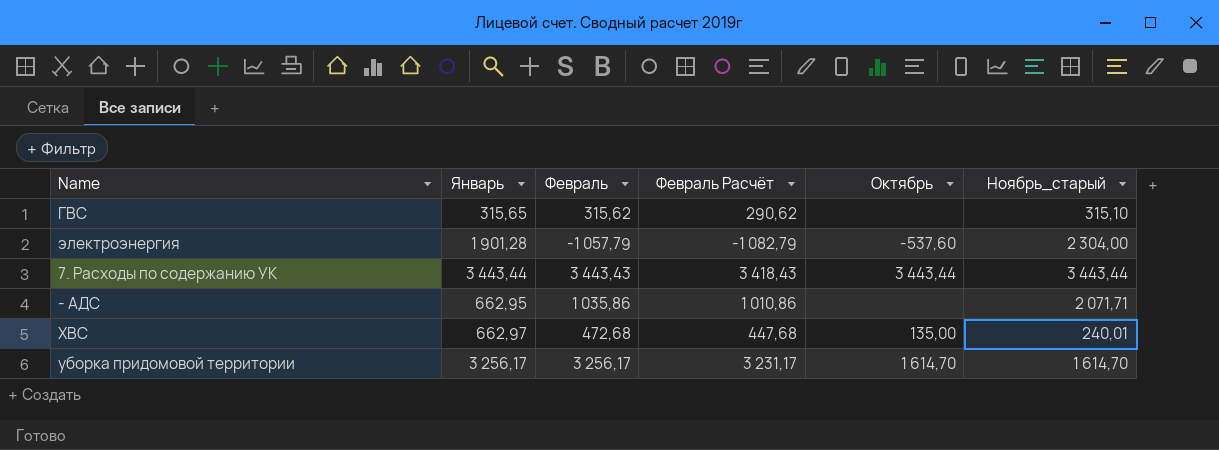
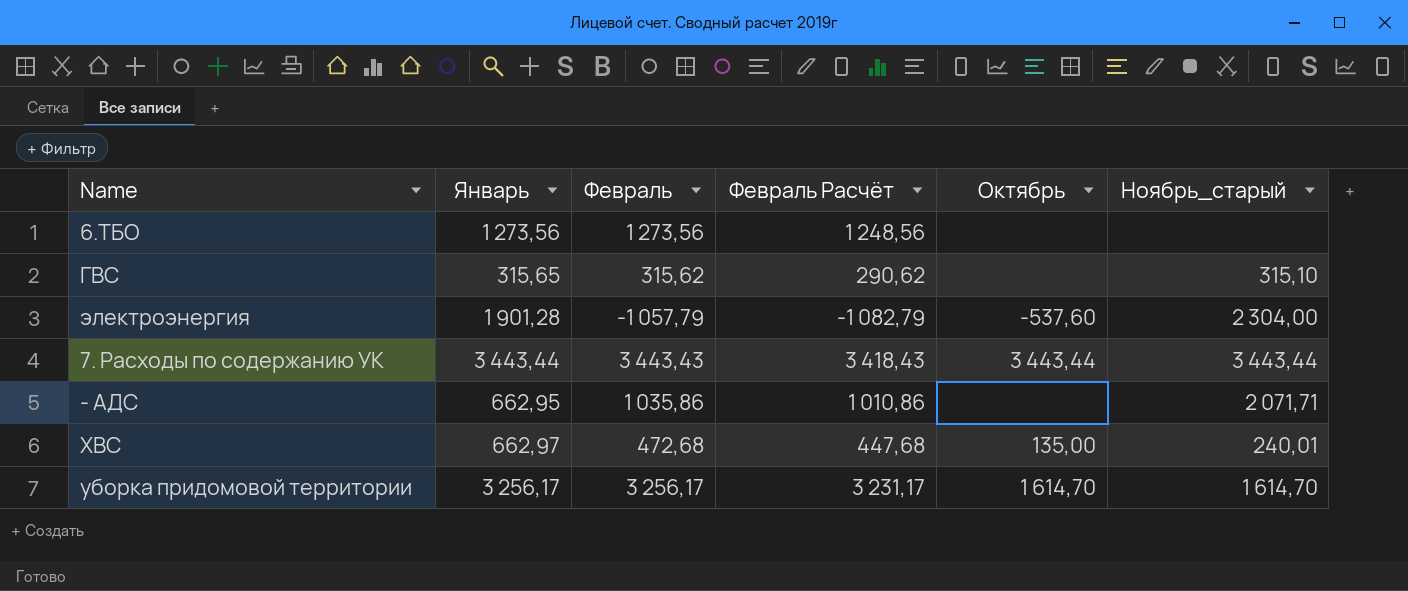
row 6.ТБО: none -> 1 273,56 | 1 273,56 | 1 248,56 | none | none

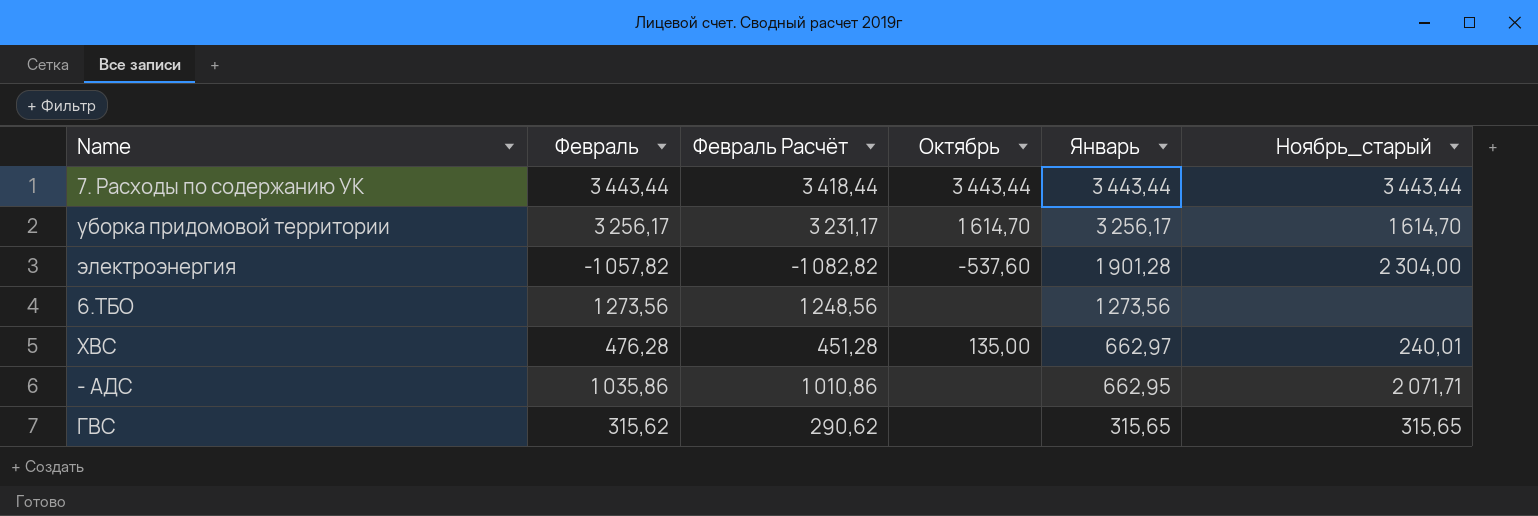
row order: none -> Январь descending
column Январь | position: 2 -> 5
7. Расходы по содержанию УК | Февраль: 3 443,43 -> 3 443,44
7. Расходы по содержанию УК | Февраль Расчёт: 3 418,43 -> 3 418,44
электроэнергия | Февраль: -1 057,79 -> -1 057,82
электроэнергия | Февраль Расчёт: -1 082,79 -> -1 082,82
ХВС | Февраль: 472,68 -> 476,28
ХВС | Февраль Расчёт: 447,68 -> 451,28
ГВС | Ноябрь_старый: 315,10 -> 315,65

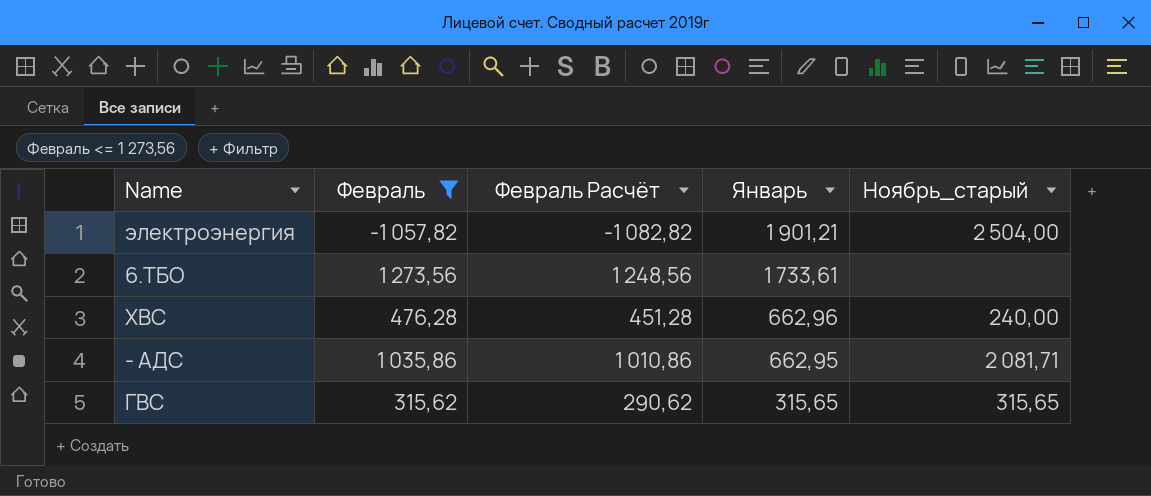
filter: none -> Февраль <= 1 273,56
column Октябрь | position: 4 -> none
электроэнергия | Январь: 1 901,28 -> 1 901,21
электроэнергия | Ноябрь_старый: 2 304,00 -> 2 504,00
6.ТБО | Январь: 1 273,56 -> 1 733,61
ХВС | Январь: 662,97 -> 662,96
ХВС | Ноябрь_старый: 240,01 -> 240,00
- АДС | Ноябрь_старый: 2 071,71 -> 2 081,71

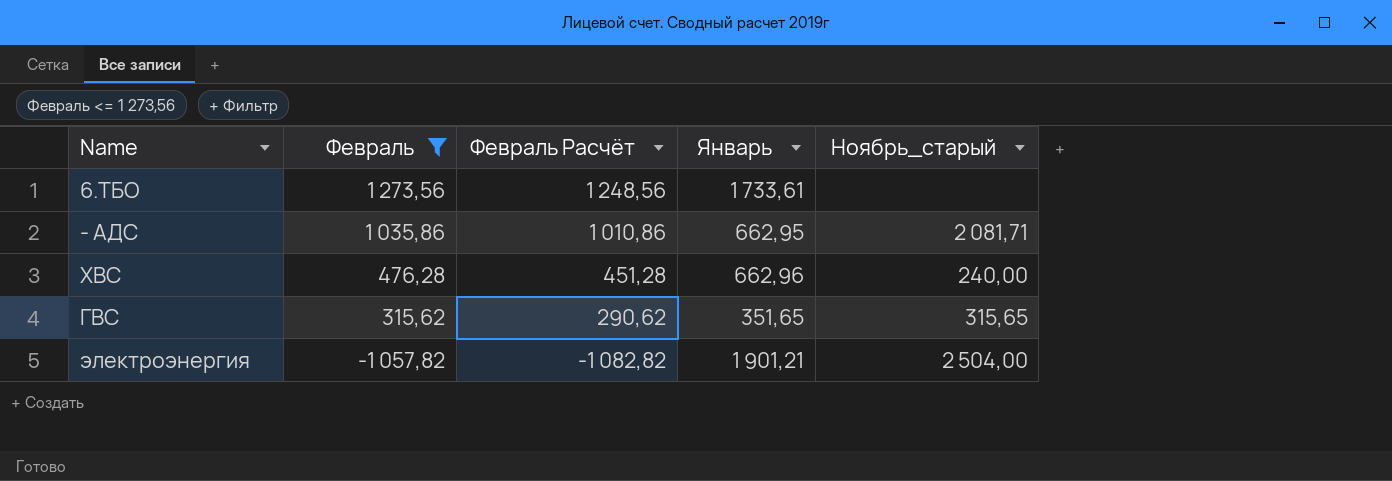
row order: Январь descending -> Февраль descending
ГВС | Январь: 315,65 -> 351,65

